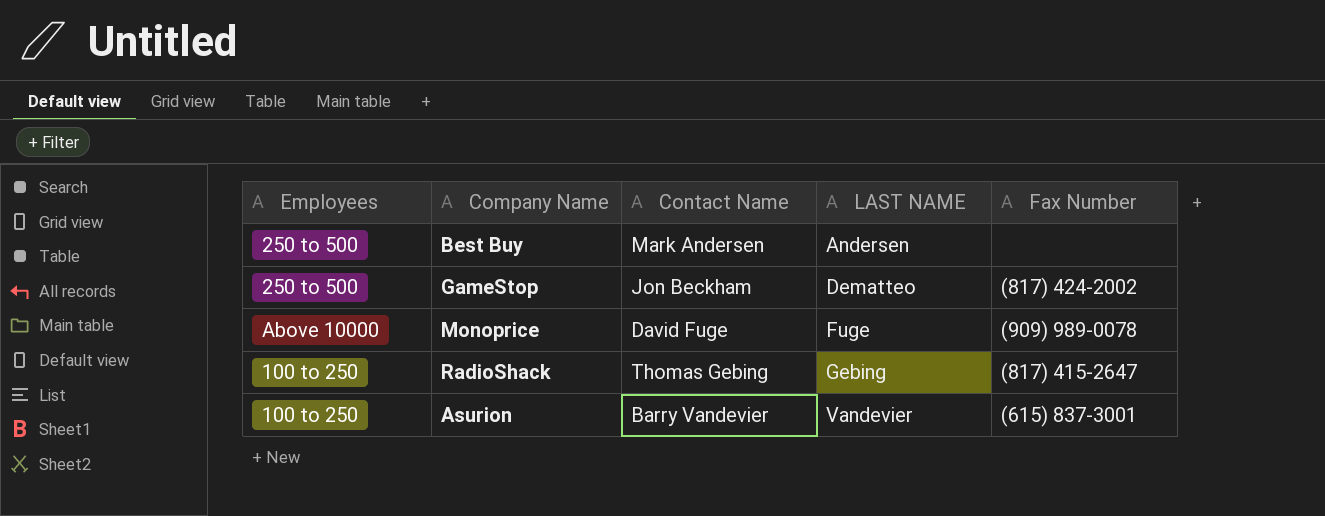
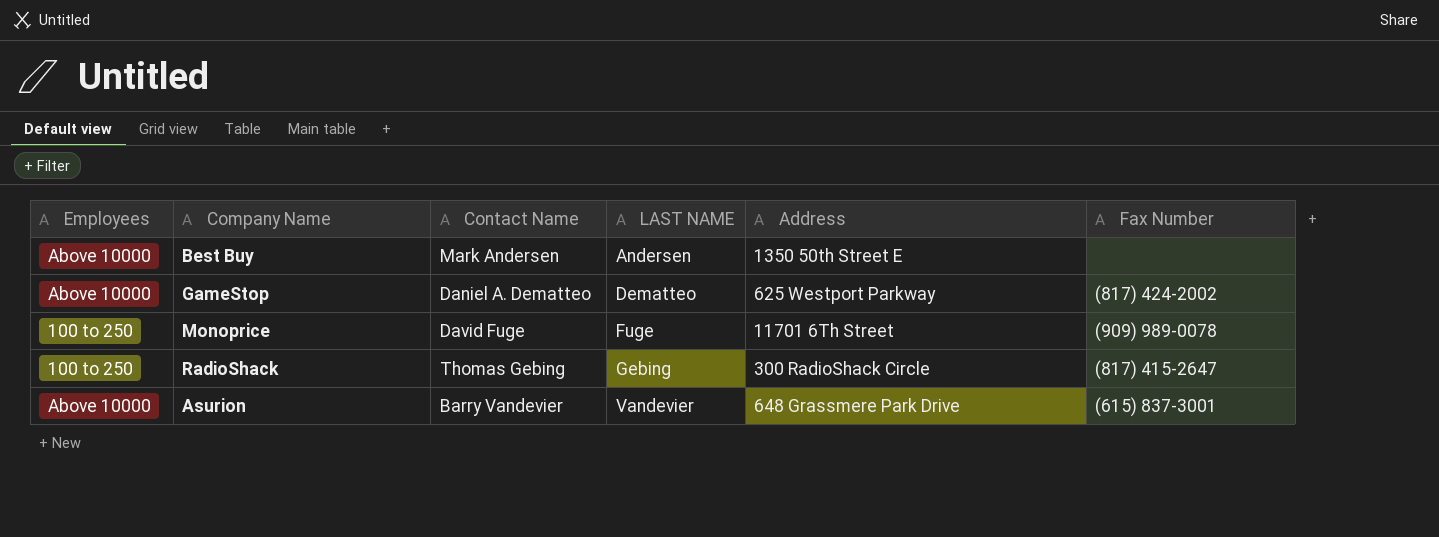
column Address | position: none -> 5
Best Buy | Employees: 250 to 500 -> Above 10000
GameStop | Employees: 250 to 500 -> Above 10000
GameStop | Contact Name: Jon Beckham -> Daniel A. Dematteo
Monoprice | Employees: Above 10000 -> 100 to 250
Asurion | Employees: 100 to 250 -> Above 10000

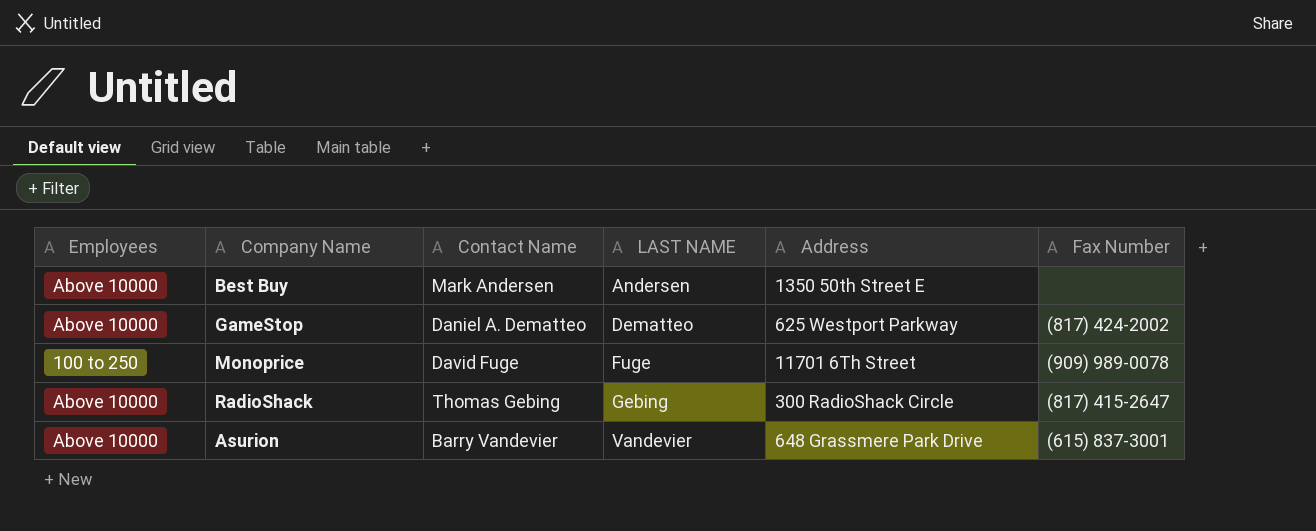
RadioShack | Employees: 100 to 250 -> Above 10000

